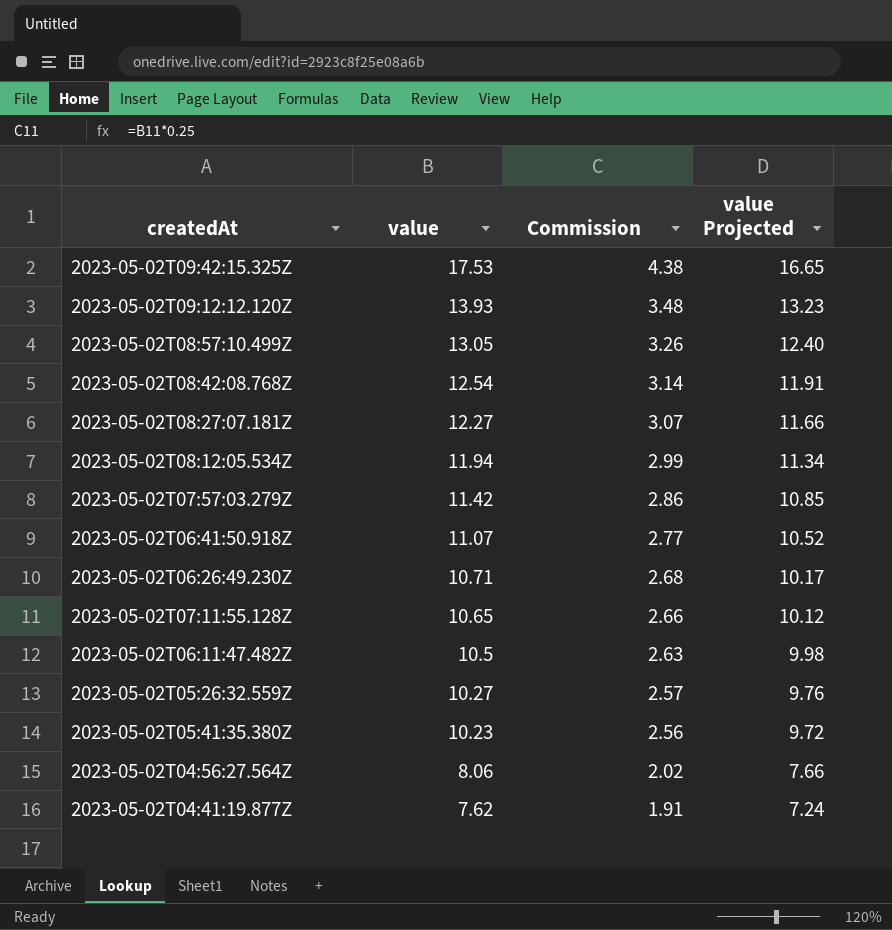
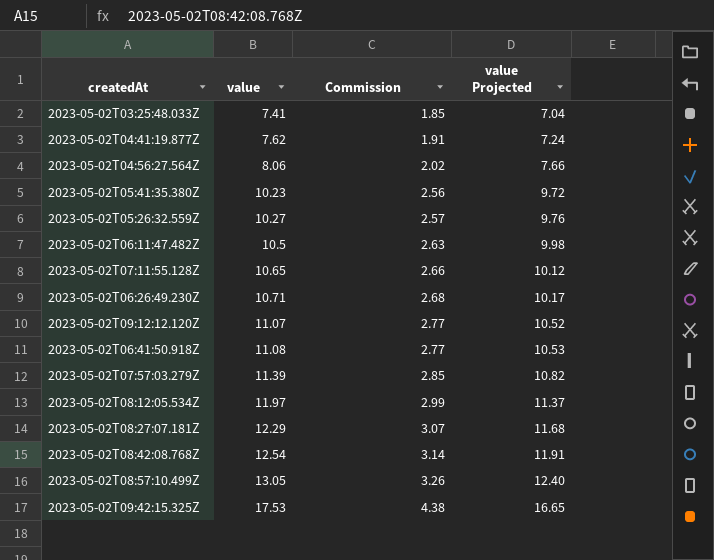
row order: value descending -> value ascending
row 2023-05-02T03:25:48.033Z: none -> 7.41 | 1.85 | 7.04
2023-05-02T09:12:12.120Z | value: 13.93 -> 11.07
2023-05-02T09:12:12.120Z | Commission: 3.48 -> 2.77
2023-05-02T09:12:12.120Z | value Projected: 13.23 -> 10.52
2023-05-02T06:41:50.918Z | value: 11.07 -> 11.08
2023-05-02T06:41:50.918Z | value Projected: 10.52 -> 10.53
2023-05-02T07:57:03.279Z | value: 11.42 -> 11.39
2023-05-02T07:57:03.279Z | Commission: 2.86 -> 2.85
2023-05-02T07:57:03.279Z | value Projected: 10.85 -> 10.82
2023-05-02T08:12:05.534Z | value: 11.94 -> 11.97
2023-05-02T08:12:05.534Z | value Projected: 11.34 -> 11.37
2023-05-02T08:27:07.181Z | value: 12.27 -> 12.29
2023-05-02T08:27:07.181Z | value Projected: 11.66 -> 11.68

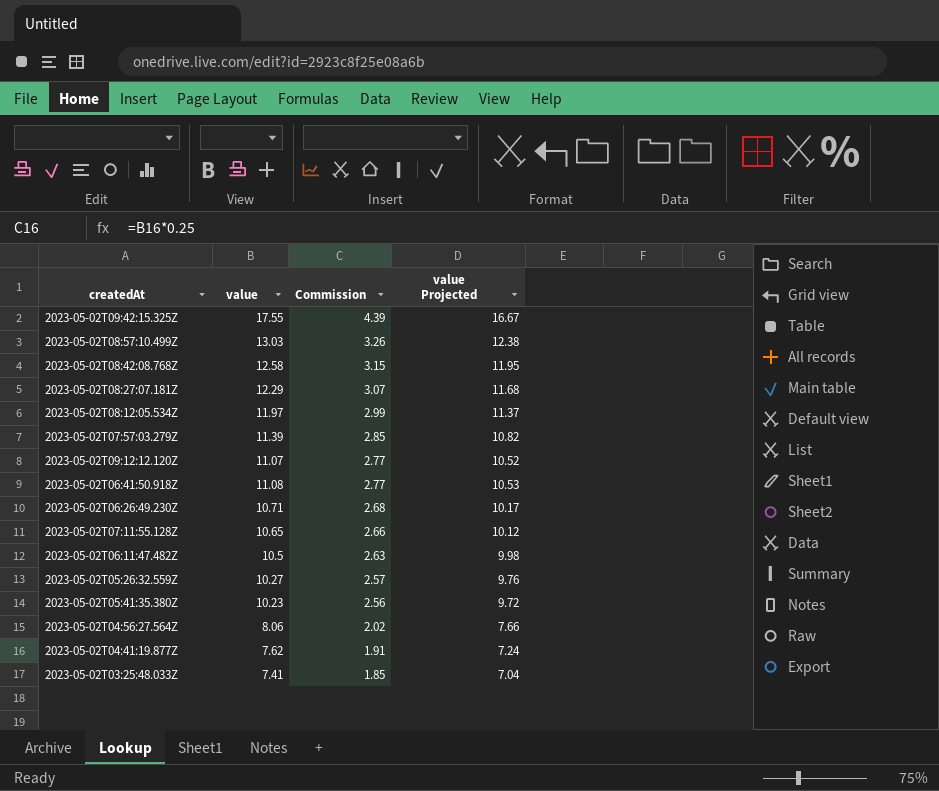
row order: value ascending -> Commission descending
2023-05-02T09:42:15.325Z | value: 17.53 -> 17.55
2023-05-02T09:42:15.325Z | Commission: 4.38 -> 4.39
2023-05-02T09:42:15.325Z | value Projected: 16.65 -> 16.67
2023-05-02T08:57:10.499Z | value: 13.05 -> 13.03
2023-05-02T08:57:10.499Z | value Projected: 12.40 -> 12.38
2023-05-02T08:42:08.768Z | value: 12.54 -> 12.58
2023-05-02T08:42:08.768Z | Commission: 3.14 -> 3.15
2023-05-02T08:42:08.768Z | value Projected: 11.91 -> 11.95

